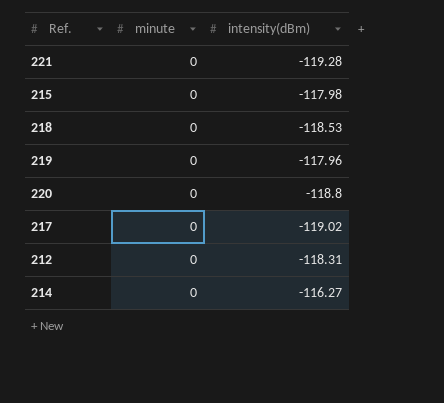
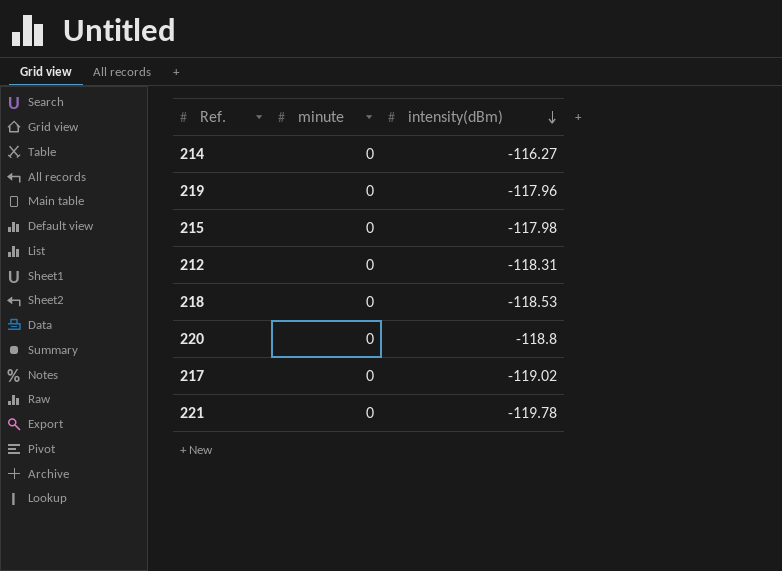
row order: none -> intensity(dBm) descending
221 | intensity(dBm): -119.28 -> -119.78

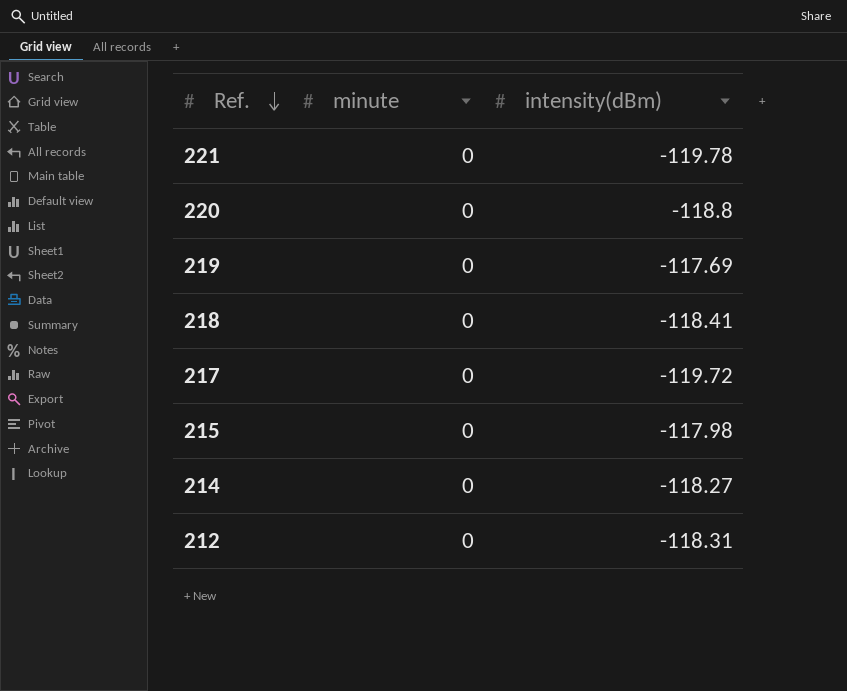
row order: intensity(dBm) descending -> Ref. descending
219 | intensity(dBm): -117.96 -> -117.69
218 | intensity(dBm): -118.53 -> -118.41
217 | intensity(dBm): -119.02 -> -119.72
214 | intensity(dBm): -116.27 -> -118.27

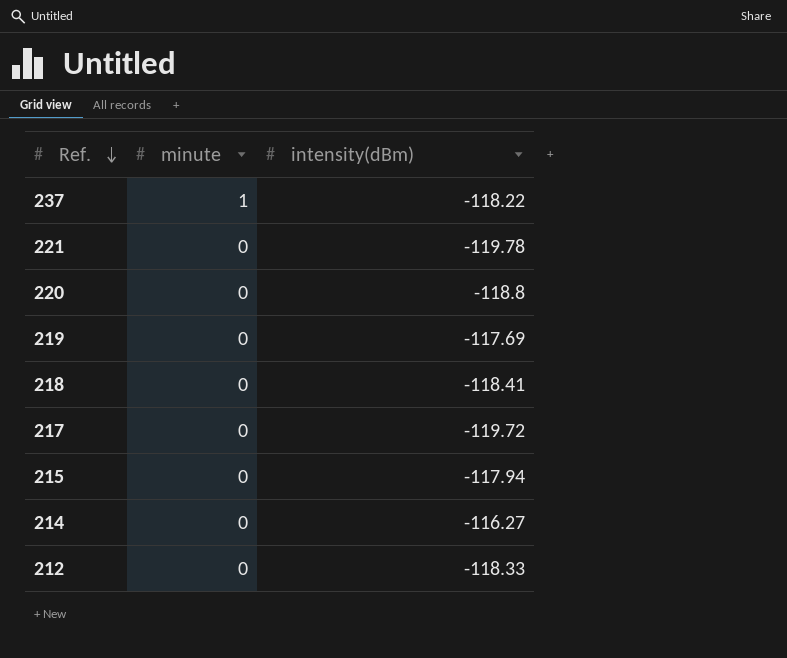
row 237: none -> 1 | -118.22
215 | intensity(dBm): -117.98 -> -117.94
214 | intensity(dBm): -118.27 -> -116.27
212 | intensity(dBm): -118.31 -> -118.33

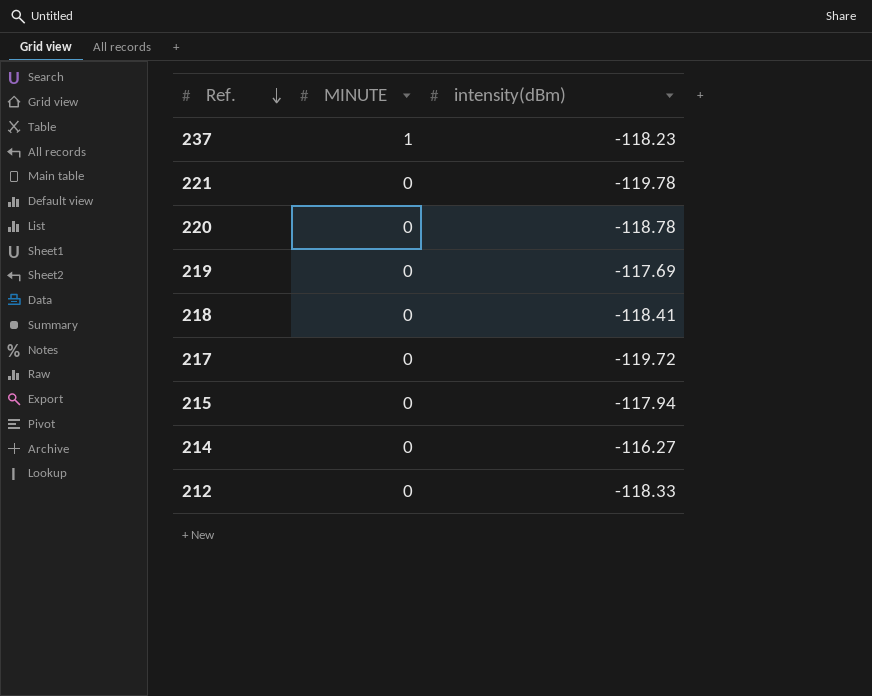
column name: minute -> MINUTE
237 | intensity(dBm): -118.22 -> -118.23
220 | intensity(dBm): -118.8 -> -118.78

